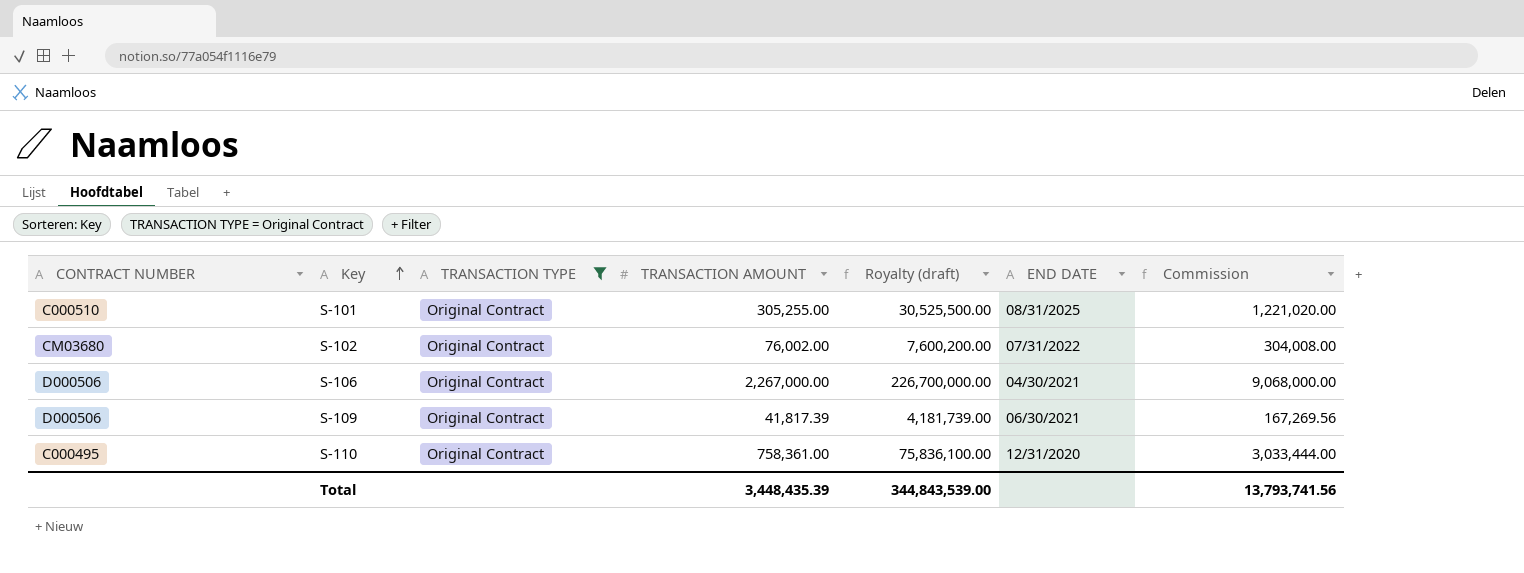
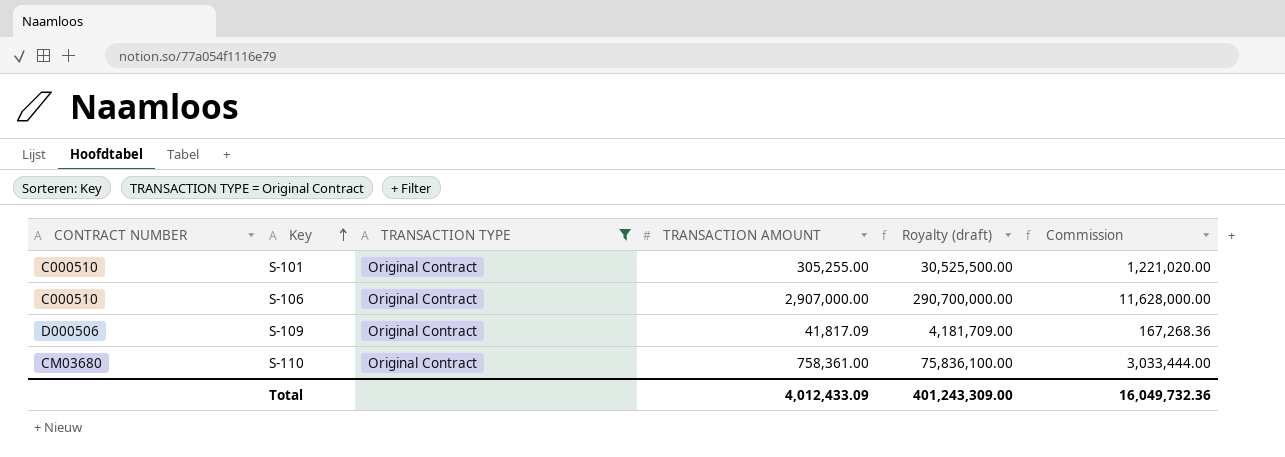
column END DATE | position: 6 -> none
row S-102: CM03680 | Original Contract | 76,002.00 | 7,600,200.00 | 07/31/2022 | 304,008.00 -> none
S-106 | CONTRACT NUMBER: D000506 -> C000510
S-106 | TRANSACTION AMOUNT: 2,267,000.00 -> 2,907,000.00
S-106 | Royalty (draft): 226,700,000.00 -> 290,700,000.00
S-106 | Commission: 9,068,000.00 -> 11,628,000.00
S-109 | TRANSACTION AMOUNT: 41,817.39 -> 41,817.09
S-109 | Royalty (draft): 4,181,739.00 -> 4,181,709.00
S-109 | Commission: 167,269.56 -> 167,268.36
S-110 | CONTRACT NUMBER: C000495 -> CM03680
Total | TRANSACTION AMOUNT: 3,448,435.39 -> 4,012,433.09
Total | Royalty (draft): 344,843,539.00 -> 401,243,309.00
Total | Commission: 13,793,741.56 -> 16,049,732.36

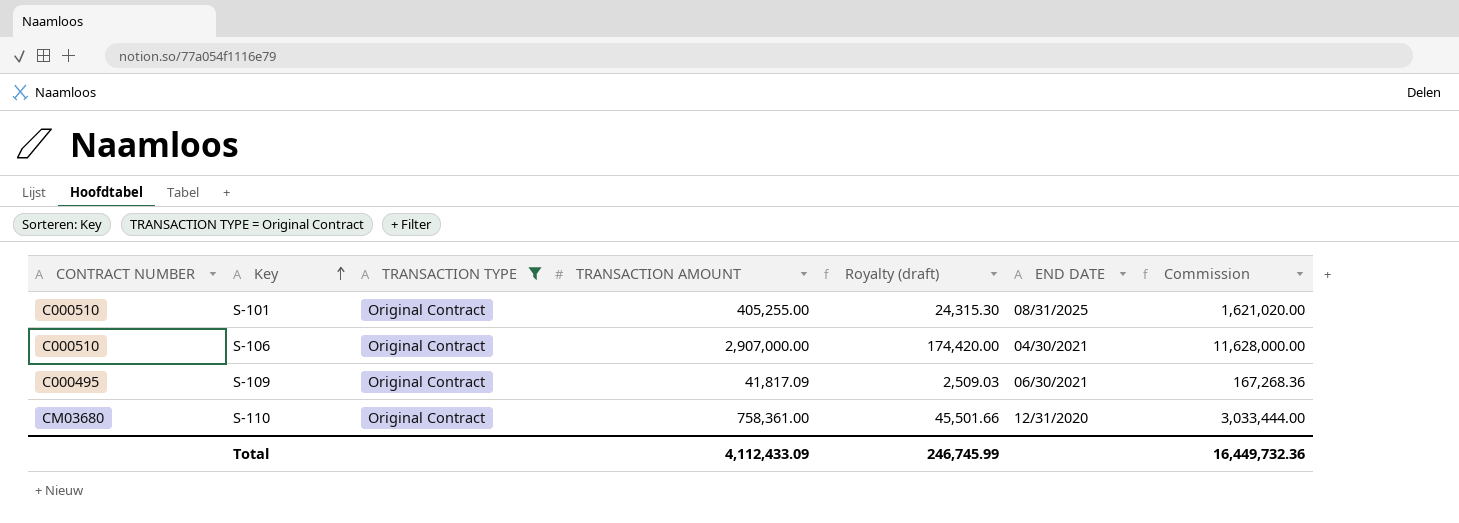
column Royalty (draft) | formula: [TRANSACTION AMOUNT] * 100 -> [TRANSACTION AMOUNT] * 0.06
column END DATE | position: none -> 6
S-101 | TRANSACTION AMOUNT: 305,255.00 -> 405,255.00
S-101 | Commission: 1,221,020.00 -> 1,621,020.00
S-109 | CONTRACT NUMBER: D000506 -> C000495
Total | TRANSACTION AMOUNT: 4,012,433.09 -> 4,112,433.09
Total | Royalty (draft): 401,243,309.00 -> 246,745.99
Total | Commission: 16,049,732.36 -> 16,449,732.36

